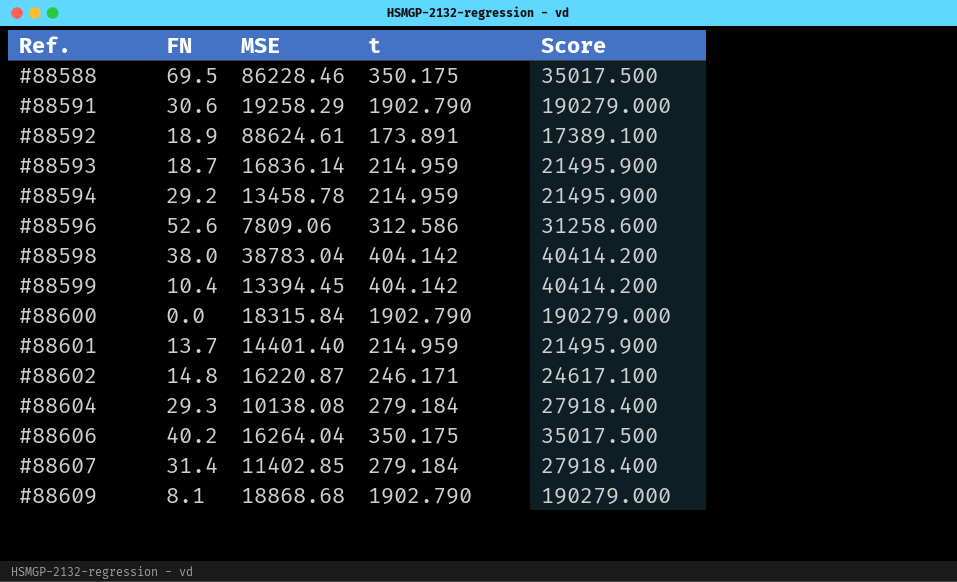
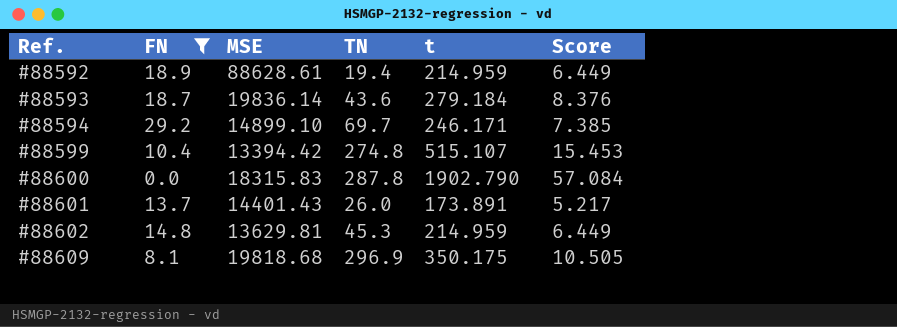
filter: none -> FN <= 29.2
column TN | position: none -> 4
column Score | formula: [t] * 100 -> [t] * 0.03
#88592 | MSE: 88624.61 -> 88628.61
#88592 | t: 173.891 -> 214.959
#88593 | MSE: 16836.14 -> 19836.14
#88593 | t: 214.959 -> 279.184
#88594 | MSE: 13458.78 -> 14899.10
#88594 | t: 214.959 -> 246.171
#88599 | MSE: 13394.45 -> 13394.42
#88599 | t: 404.142 -> 515.107
#88600 | MSE: 18315.84 -> 18315.83
#88601 | MSE: 14401.40 -> 14401.43
#88601 | t: 214.959 -> 173.891
#88602 | MSE: 16220.87 -> 13629.81
#88602 | t: 246.171 -> 214.959
#88609 | MSE: 18868.68 -> 19818.68
#88609 | t: 1902.790 -> 350.175

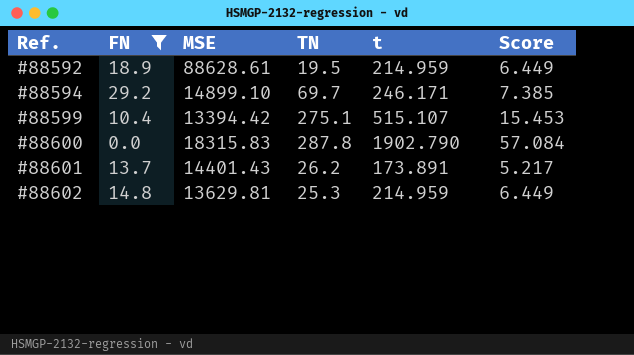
row #88593: 18.7 | 19836.14 | 43.6 | 279.184 | 8.376 -> none
row #88609: 8.1 | 19818.68 | 296.9 | 350.175 | 10.505 -> none
#88592 | TN: 19.4 -> 19.5
#88599 | TN: 274.8 -> 275.1
#88601 | TN: 26.0 -> 26.2
#88602 | TN: 45.3 -> 25.3

